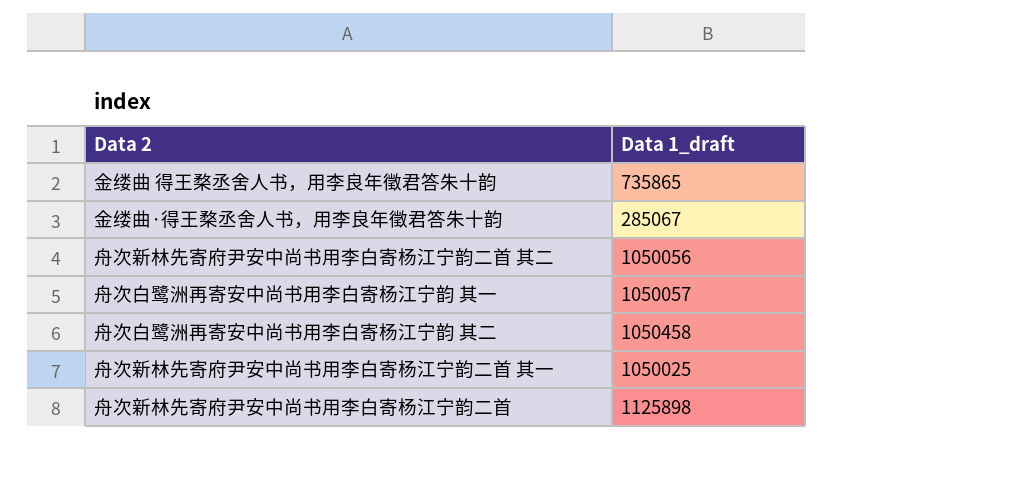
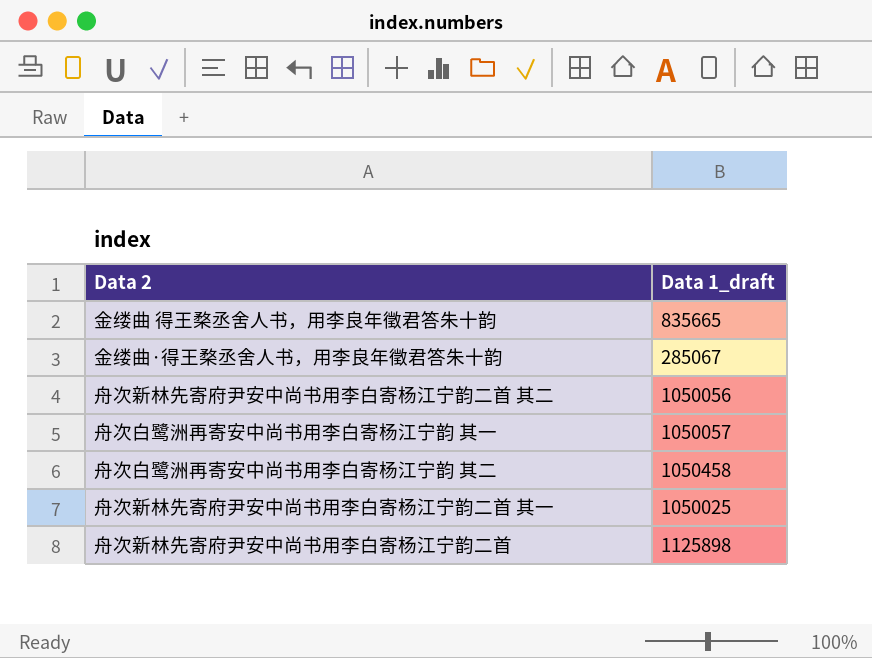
金缕曲 得王楘丞舍人书，用李良年徵君答朱十韵 | Data 1_draft: 735865 -> 835665

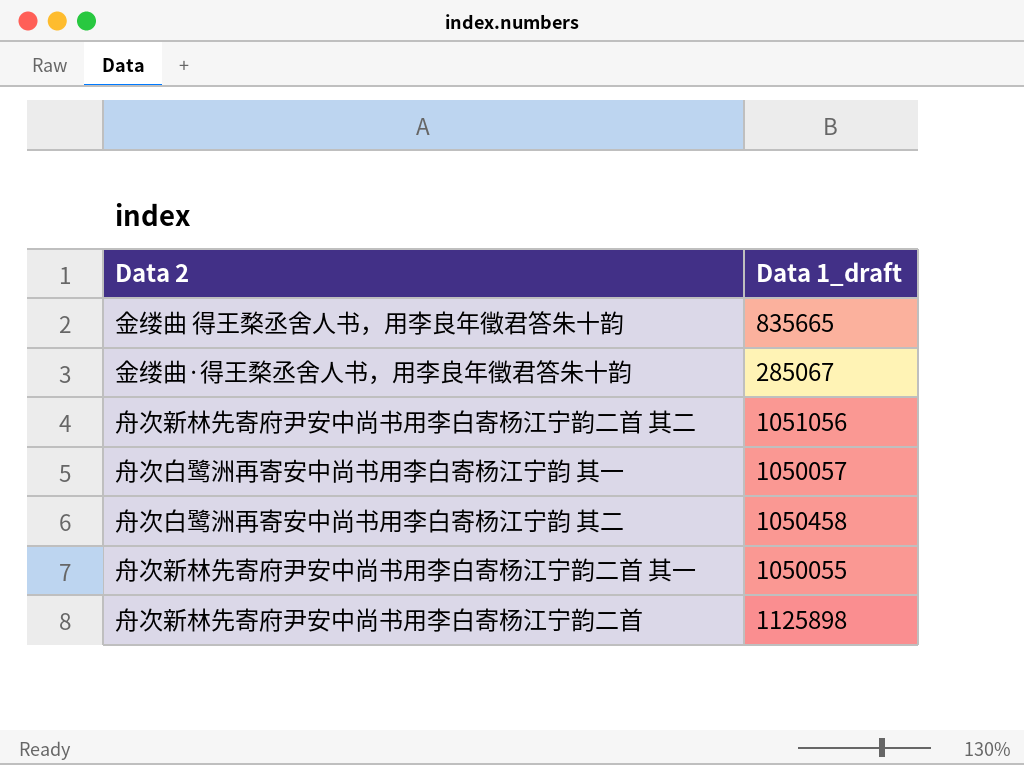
舟次新林先寄府尹安中尚书用李白寄杨江宁韵二首 其二 | Data 1_draft: 1050056 -> 1051056
舟次新林先寄府尹安中尚书用李白寄杨江宁韵二首 其一 | Data 1_draft: 1050025 -> 1050055

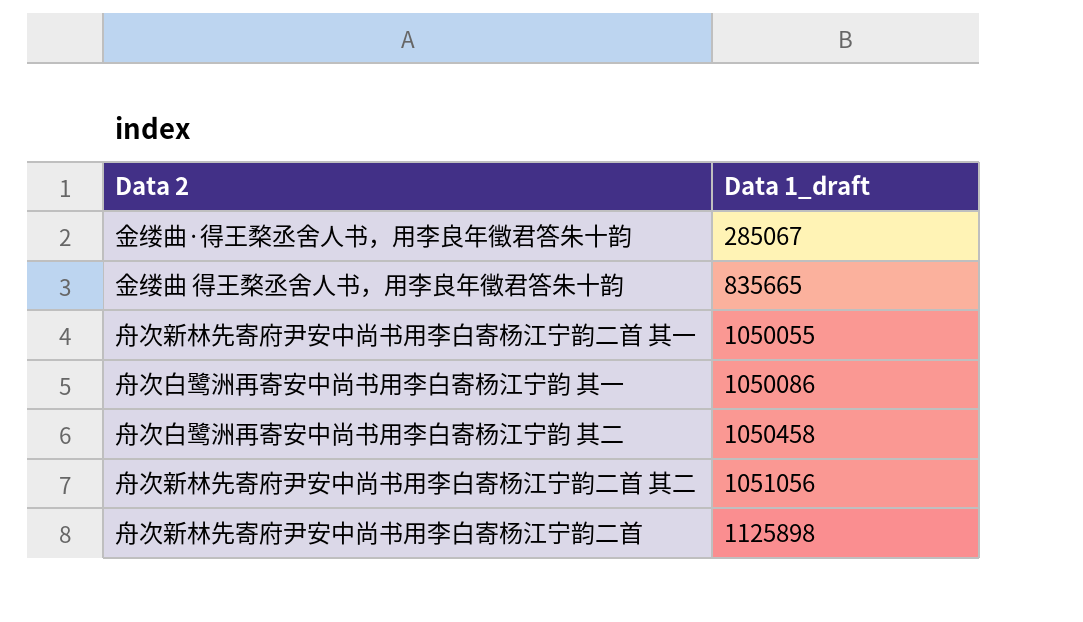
row order: none -> Data 1_draft ascending
舟次白鹭洲再寄安中尚书用李白寄杨江宁韵 其一 | Data 1_draft: 1050057 -> 1050086

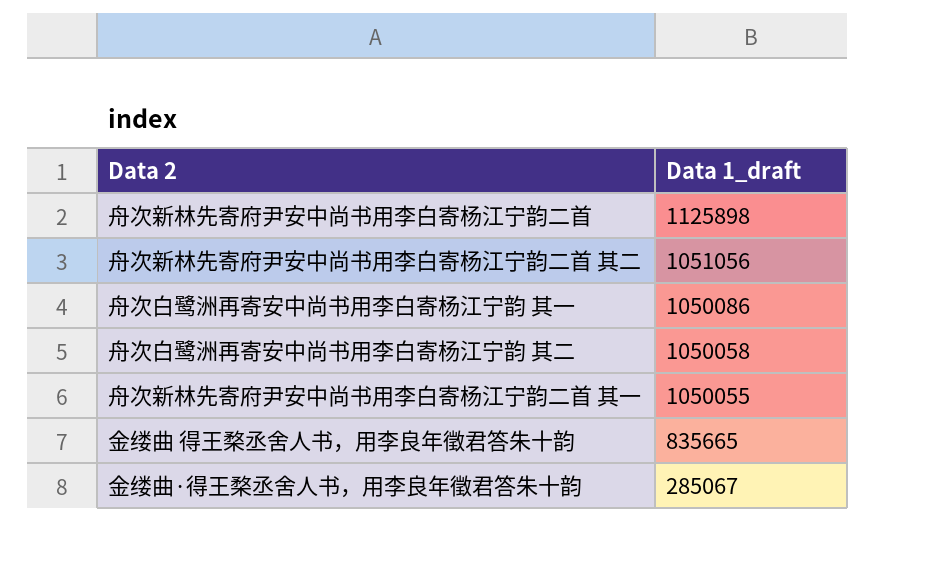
row order: Data 1_draft ascending -> Data 1_draft descending
舟次白鹭洲再寄安中尚书用李白寄杨江宁韵 其二 | Data 1_draft: 1050458 -> 1050058

